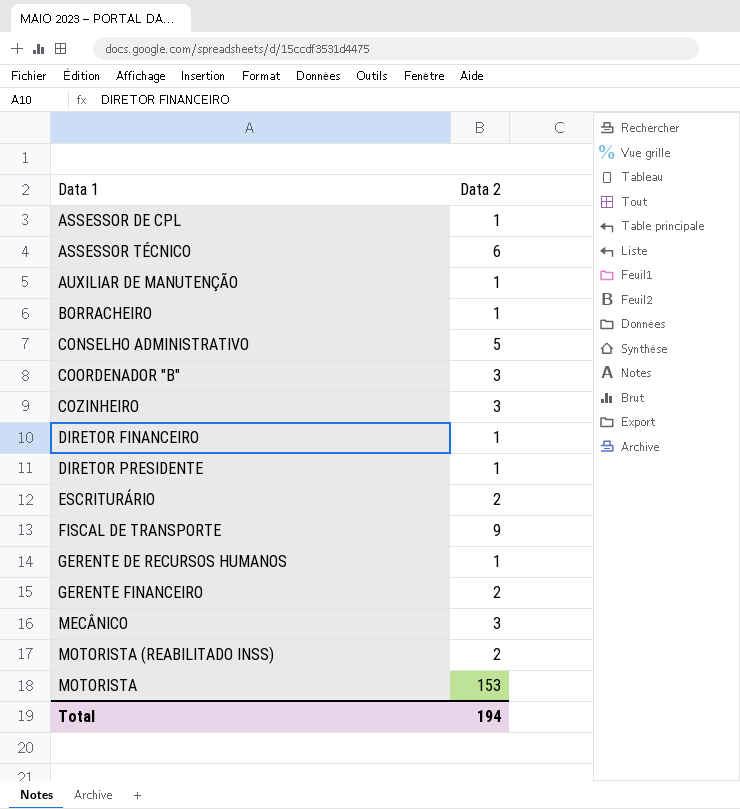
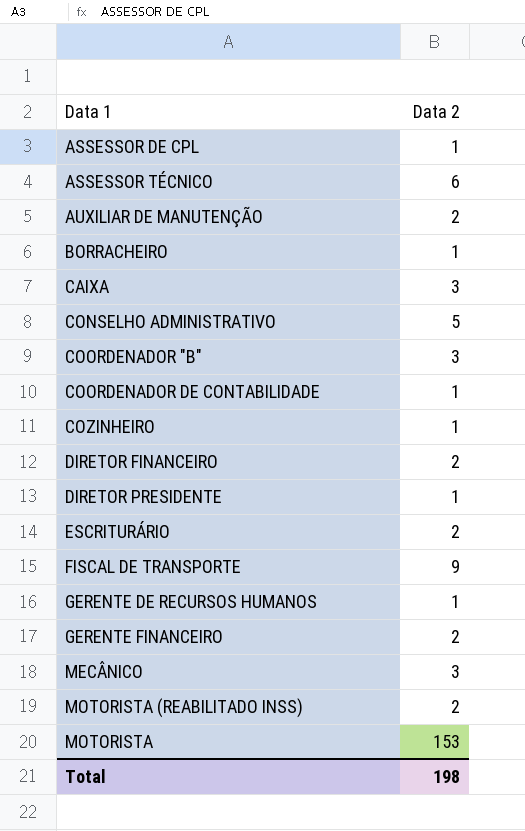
AUXILIAR DE MANUTENÇÃO | Data 2: 1 -> 2
row CAIXA: none -> 3
row COORDENADOR DE CONTABILIDADE: none -> 1
COZINHEIRO | Data 2: 3 -> 1
DIRETOR FINANCEIRO | Data 2: 1 -> 2
Total | Data 2: 194 -> 198

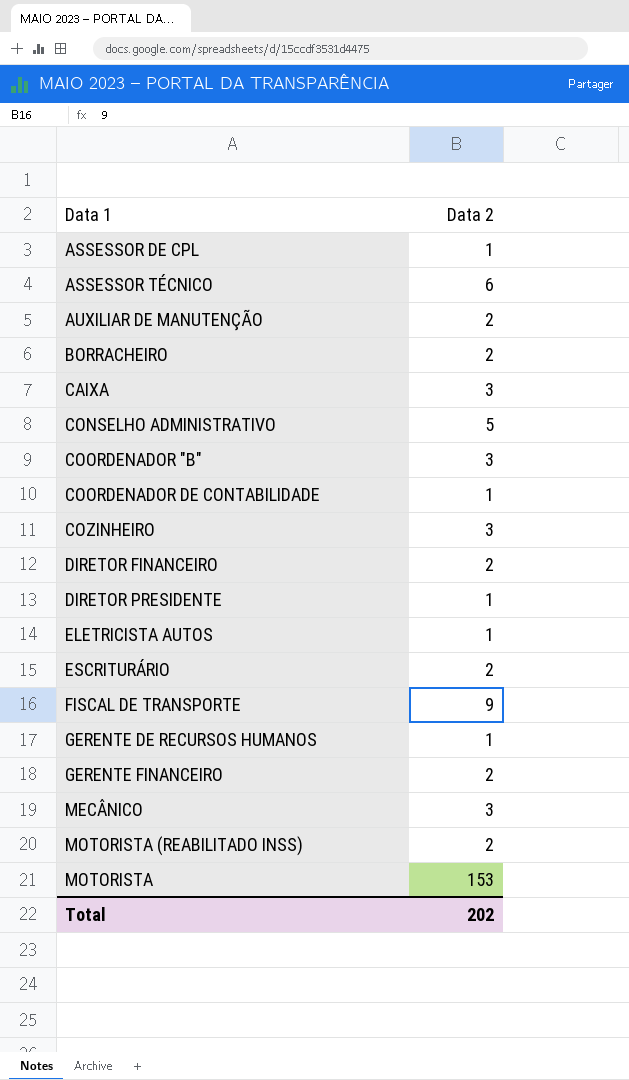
BORRACHEIRO | Data 2: 1 -> 2
COZINHEIRO | Data 2: 1 -> 3
row ELETRICISTA AUTOS: none -> 1
Total | Data 2: 198 -> 202

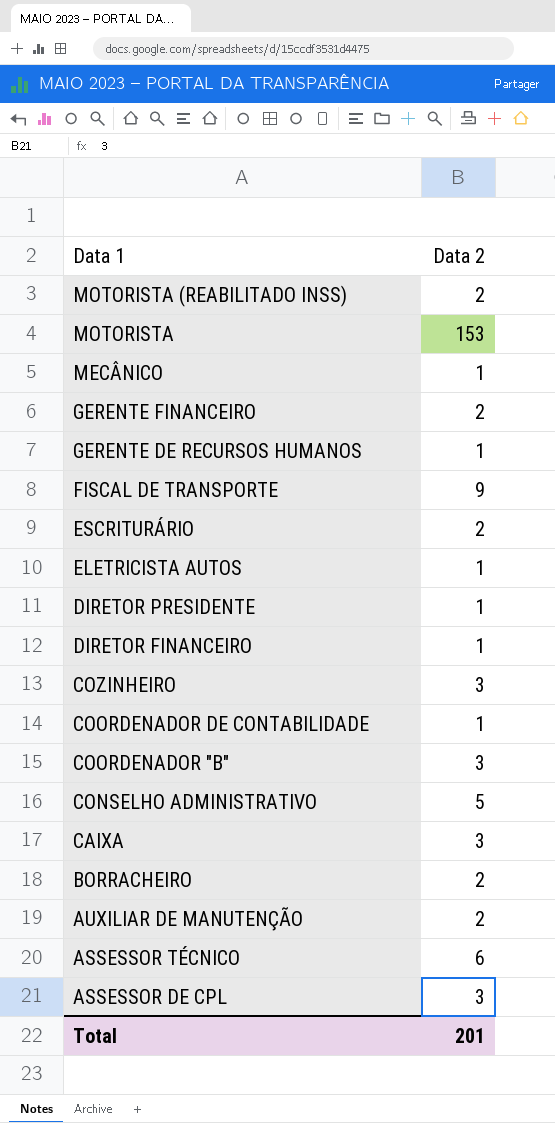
row order: none -> Data 1 descending
MECÂNICO | Data 2: 3 -> 1
DIRETOR FINANCEIRO | Data 2: 2 -> 1
ASSESSOR DE CPL | Data 2: 1 -> 3
Total | Data 2: 202 -> 201

